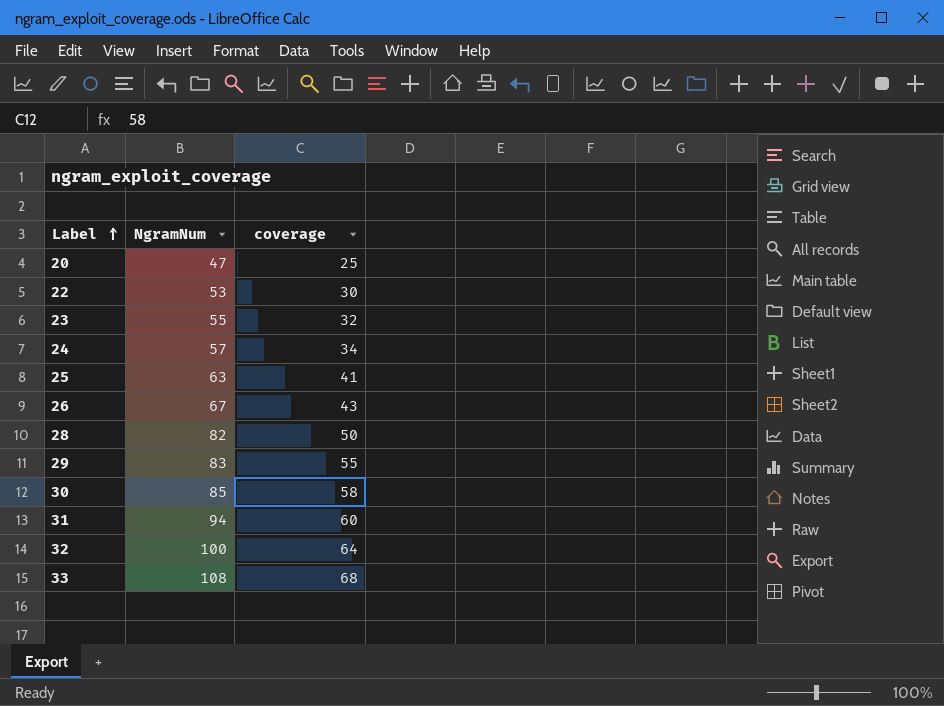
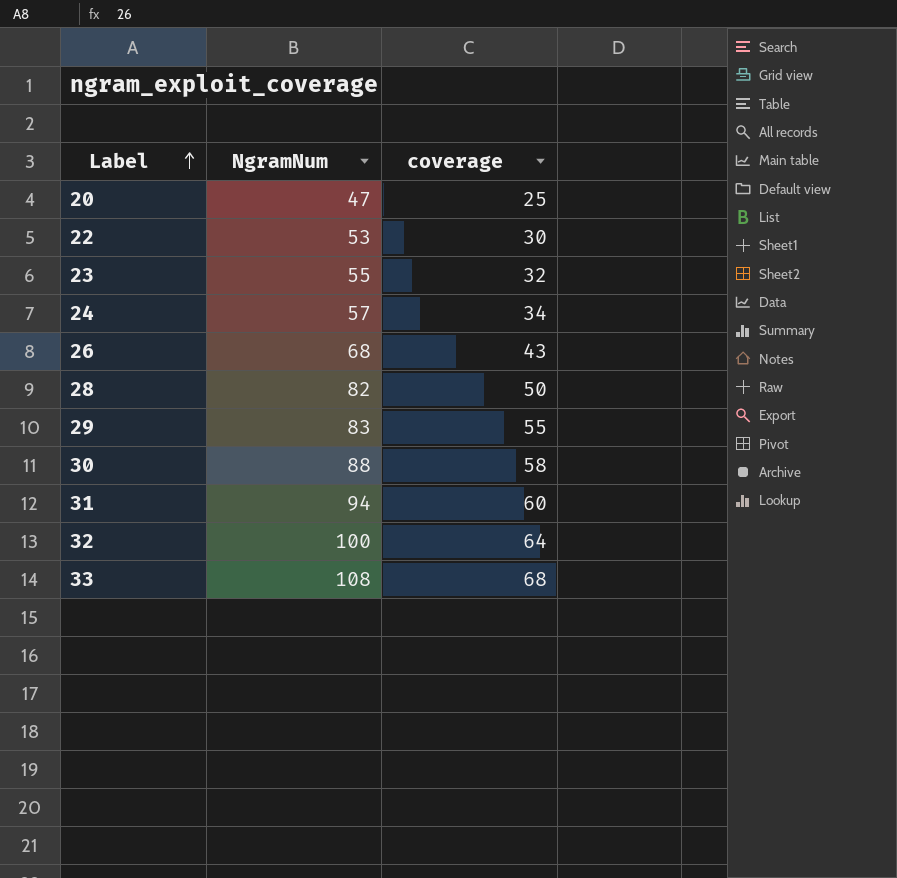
row 25: 63 | 41 -> none
26 | NgramNum: 67 -> 68
30 | NgramNum: 85 -> 88

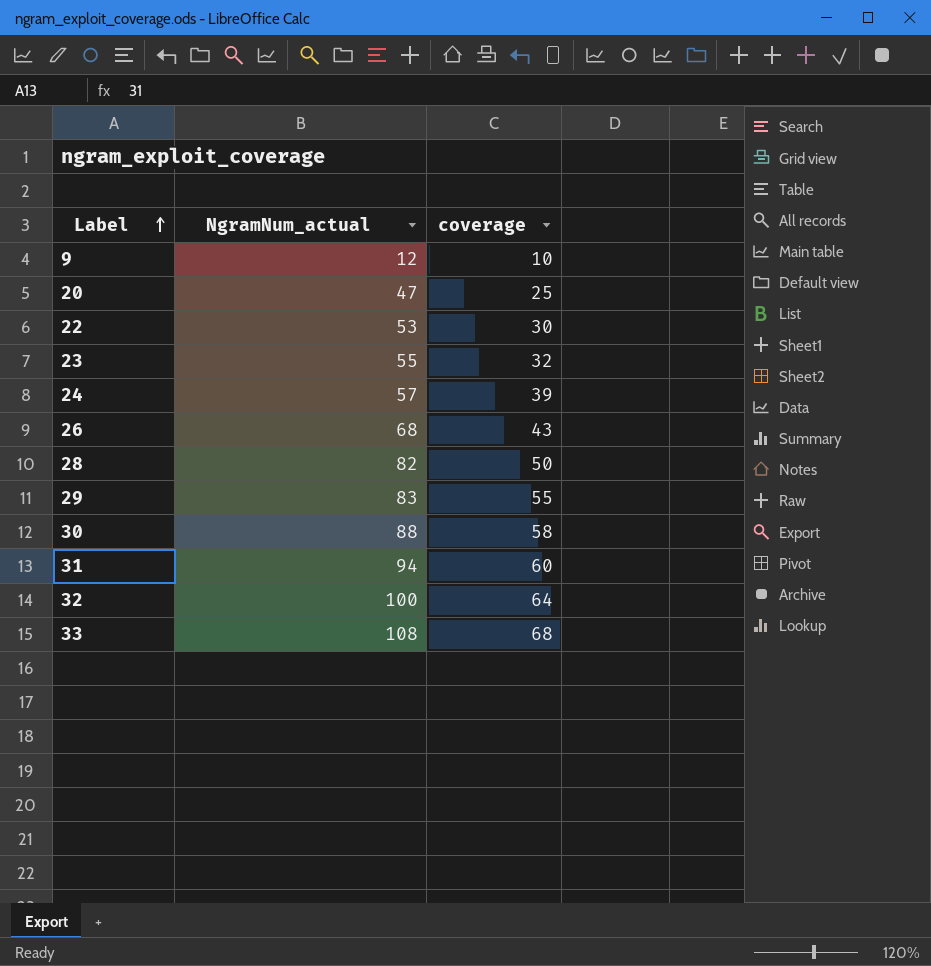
column name: NgramNum -> NgramNum_actual
row 9: none -> 12 | 10
24 | coverage: 34 -> 39

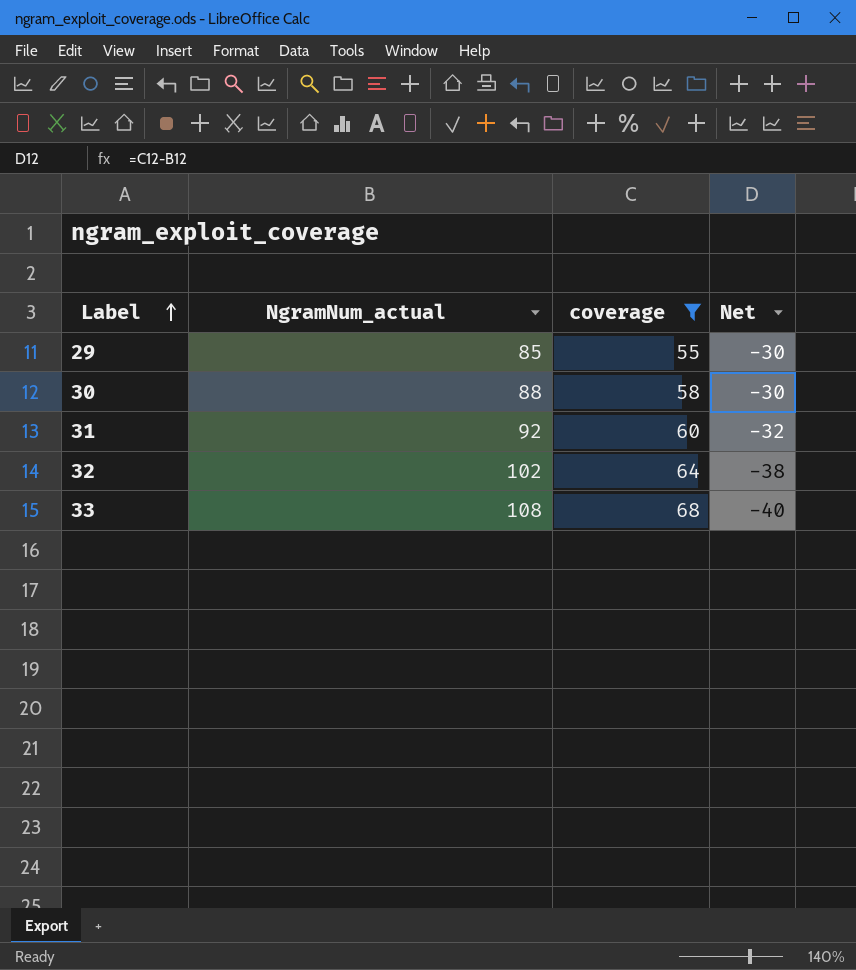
filter: none -> coverage >= 55
column Net | formula: none -> [coverage] - [NgramNum_actual]
29 | NgramNum_actual: 83 -> 85
31 | NgramNum_actual: 94 -> 92
32 | NgramNum_actual: 100 -> 102

